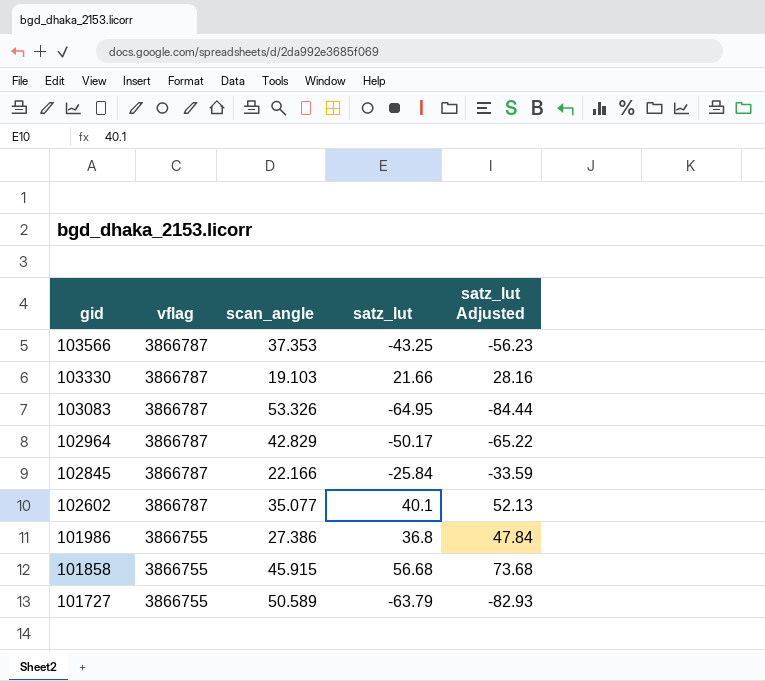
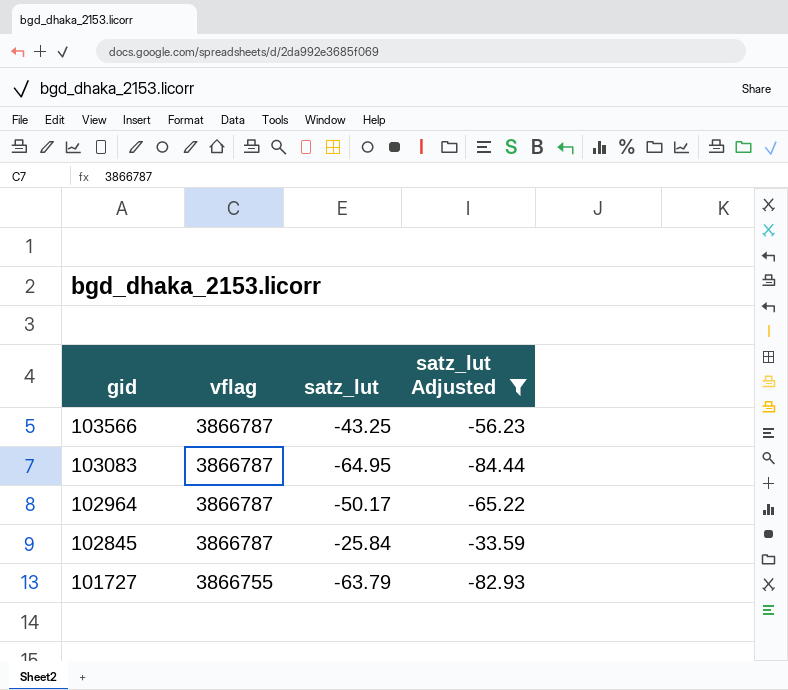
filter: none -> satz_lut Adjusted <= -33.59
column scan_angle | position: 3 -> none

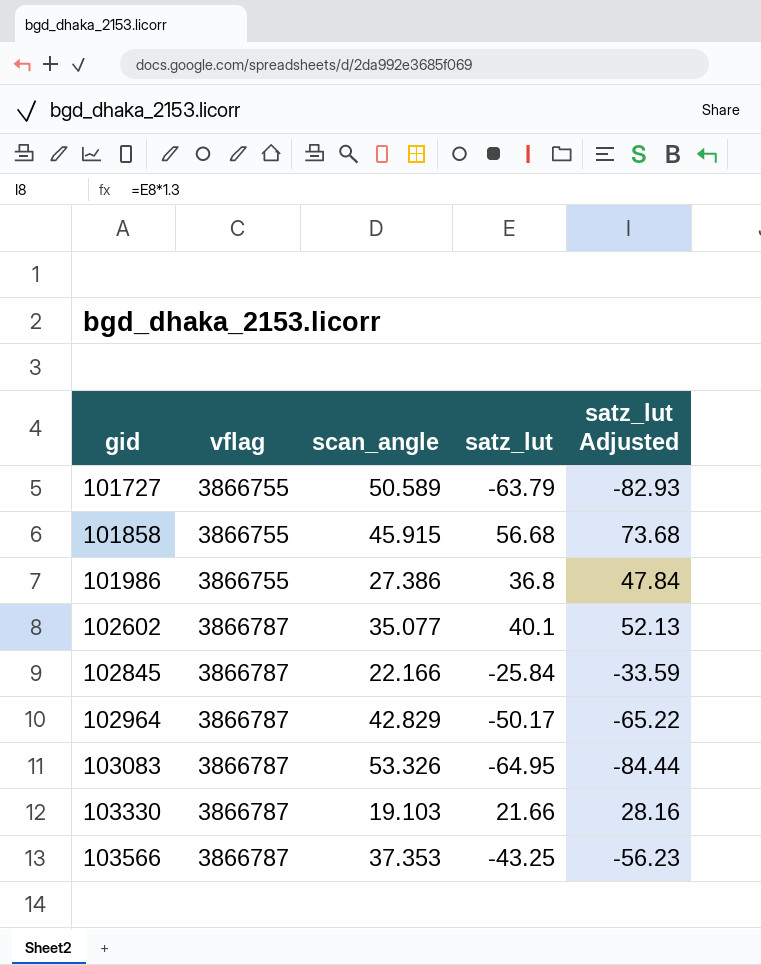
filter: satz_lut Adjusted <= -33.59 -> none
row order: gid descending -> gid ascending
column scan_angle | position: none -> 3

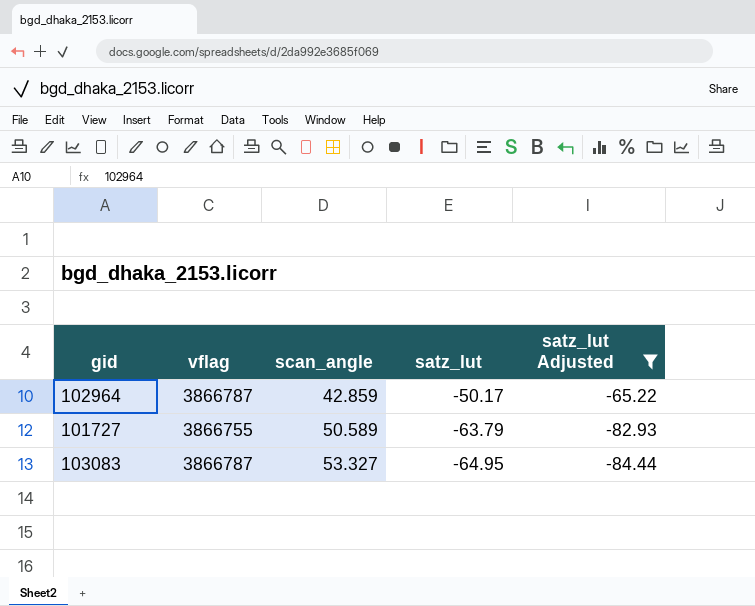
filter: none -> satz_lut Adjusted <= -65.22
row order: gid ascending -> scan_angle ascending
102964 | scan_angle: 42.829 -> 42.859
103083 | scan_angle: 53.326 -> 53.327

